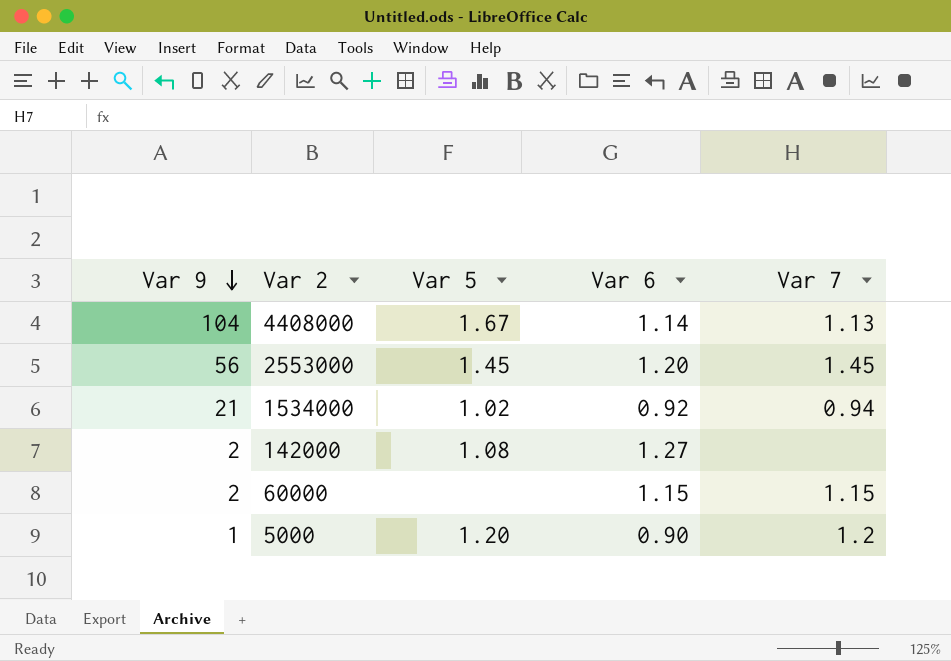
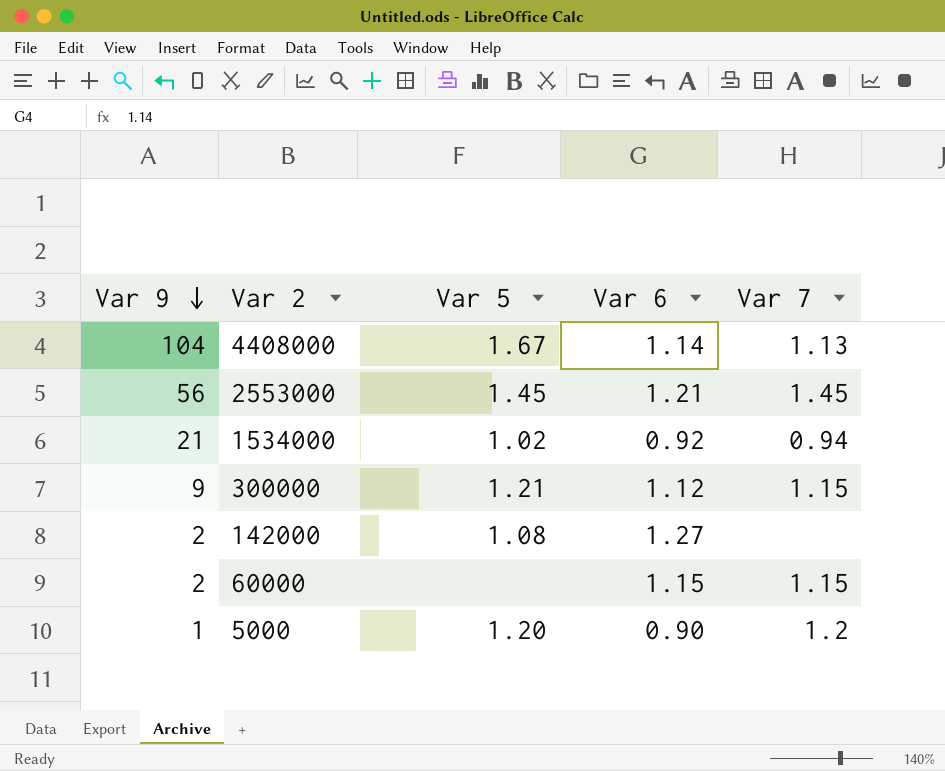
2553000 | Var 6: 1.20 -> 1.21
row 300000: none -> 9 | 1.21 | 1.12 | 1.15

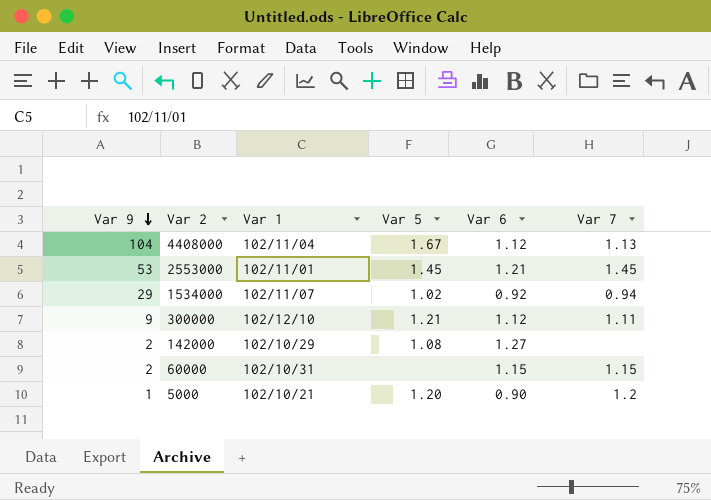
column Var 1 | position: none -> 3
4408000 | Var 6: 1.14 -> 1.12
2553000 | Var 9: 56 -> 53
1534000 | Var 9: 21 -> 29
300000 | Var 7: 1.15 -> 1.11

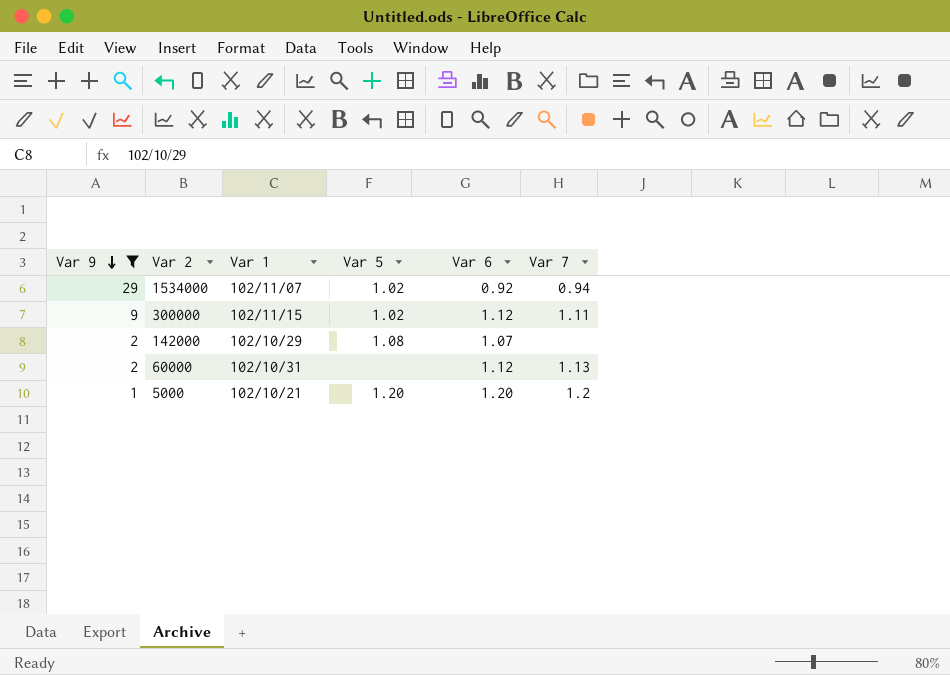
filter: none -> Var 9 <= 29
300000 | Var 1: 102/12/10 -> 102/11/15
300000 | Var 5: 1.21 -> 1.02
142000 | Var 6: 1.27 -> 1.07
60000 | Var 6: 1.15 -> 1.12
60000 | Var 7: 1.15 -> 1.13
5000 | Var 6: 0.90 -> 1.20

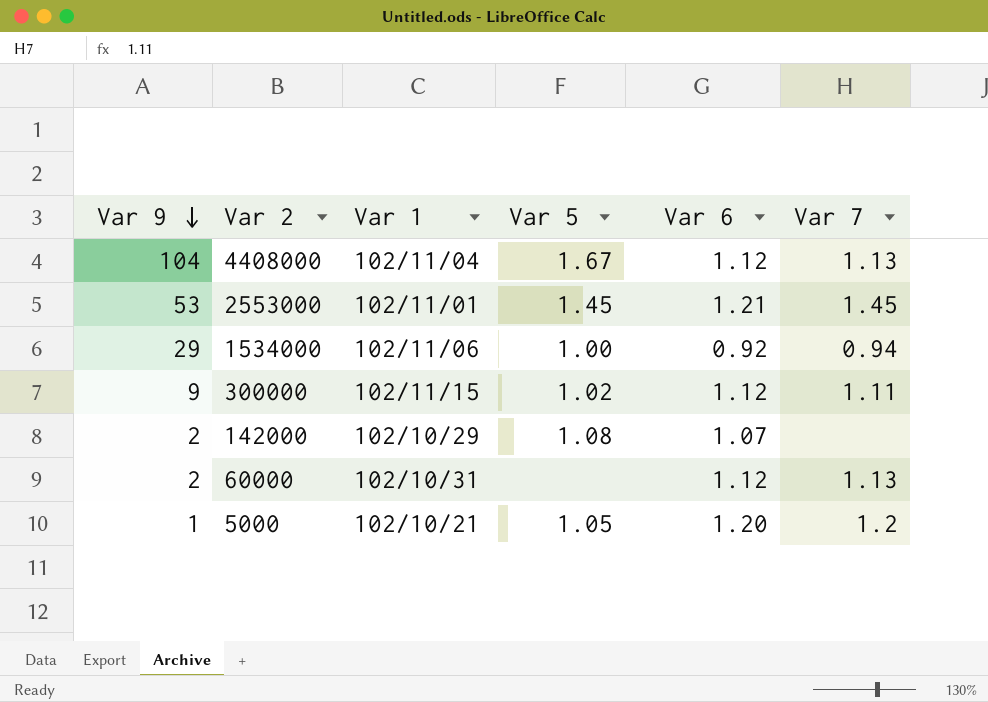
filter: Var 9 <= 29 -> none
1534000 | Var 1: 102/11/07 -> 102/11/06
1534000 | Var 5: 1.02 -> 1.00
5000 | Var 5: 1.20 -> 1.05

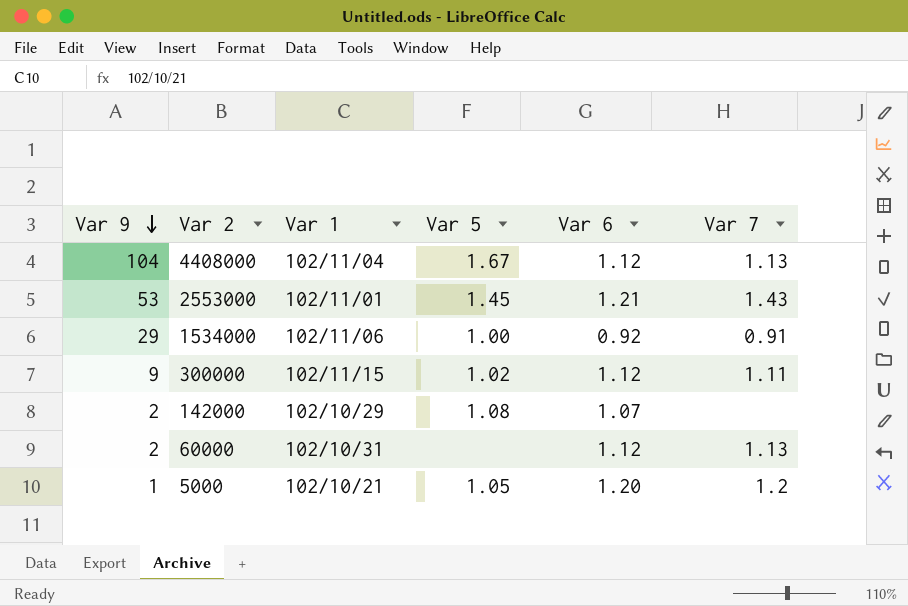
2553000 | Var 7: 1.45 -> 1.43
1534000 | Var 7: 0.94 -> 0.91

